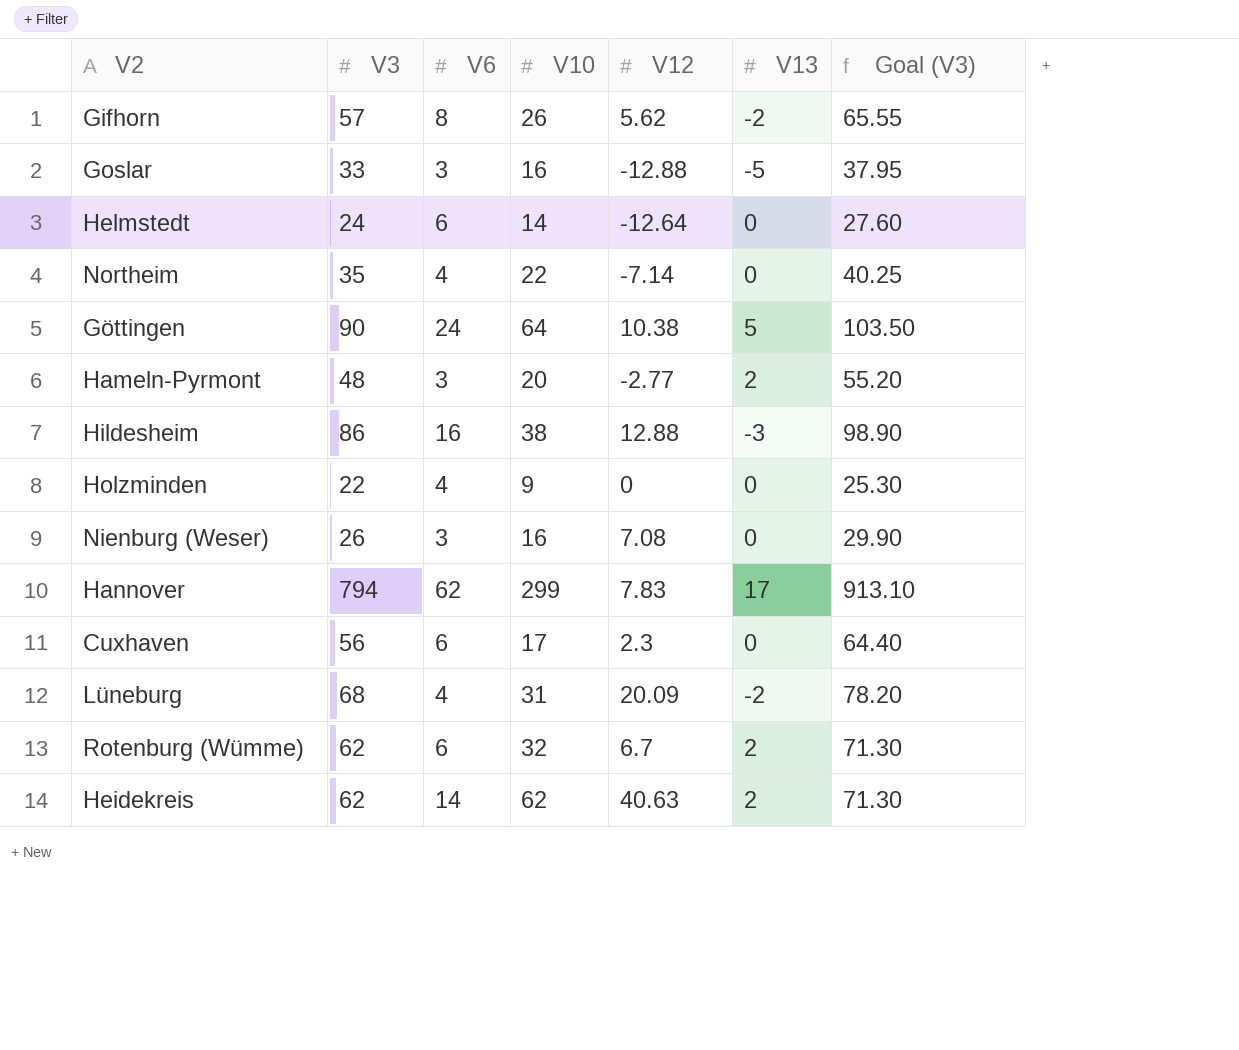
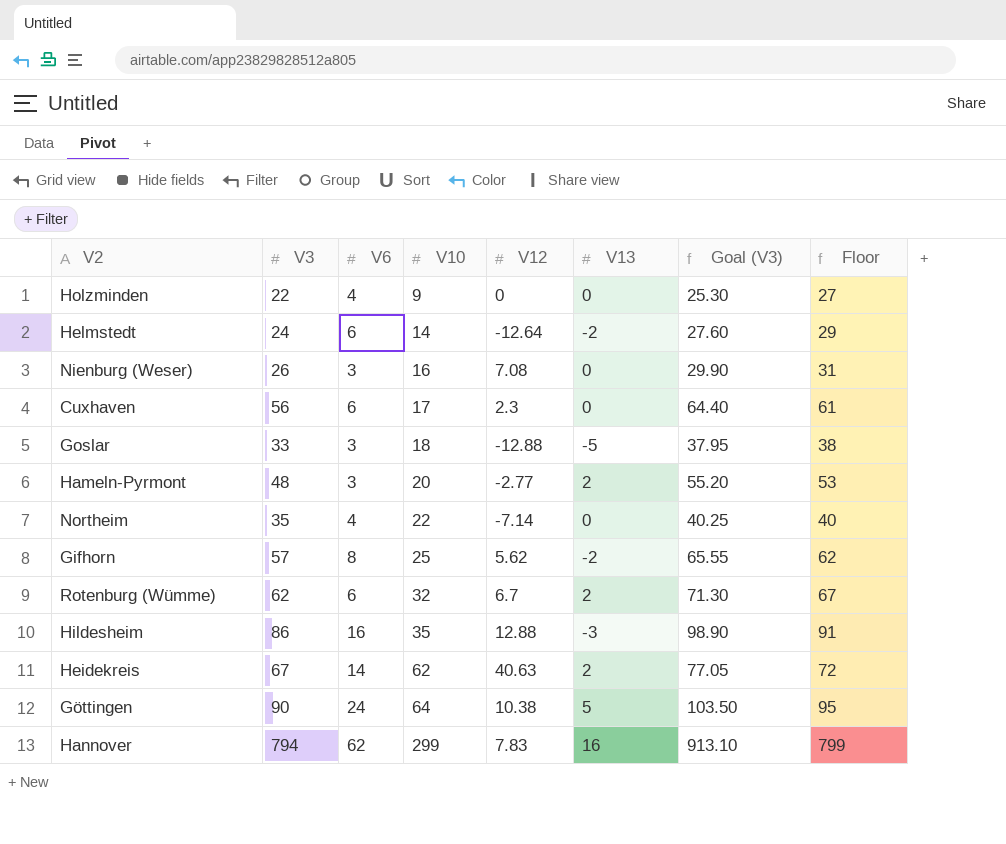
row order: none -> V10 ascending
column Floor | formula: none -> [V3] + 5
row Lüneburg: 68 | 4 | 31 | 20.09 | -2 | 78.20 -> none
Helmstedt | V13: 0 -> -2
Goslar | V10: 16 -> 18
Gifhorn | V10: 26 -> 25
Hildesheim | V10: 38 -> 35
Heidekreis | V3: 62 -> 67
Heidekreis | Goal (V3): 71.30 -> 77.05
Hannover | V13: 17 -> 16

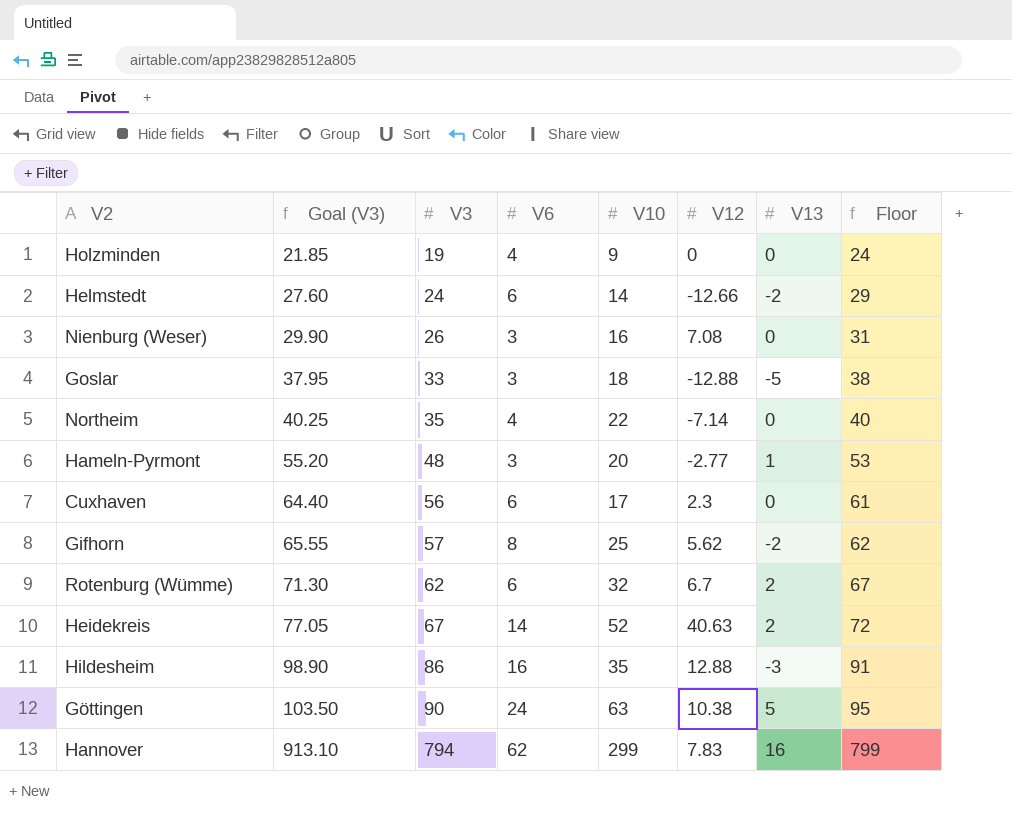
row order: V10 ascending -> Goal (V3) ascending
column Goal (V3) | position: 7 -> 2
Holzminden | Goal (V3): 25.30 -> 21.85
Holzminden | V3: 22 -> 19
Holzminden | Floor: 27 -> 24
Helmstedt | V12: -12.64 -> -12.66
Hameln-Pyrmont | V13: 2 -> 1
Heidekreis | V10: 62 -> 52
Göttingen | V10: 64 -> 63

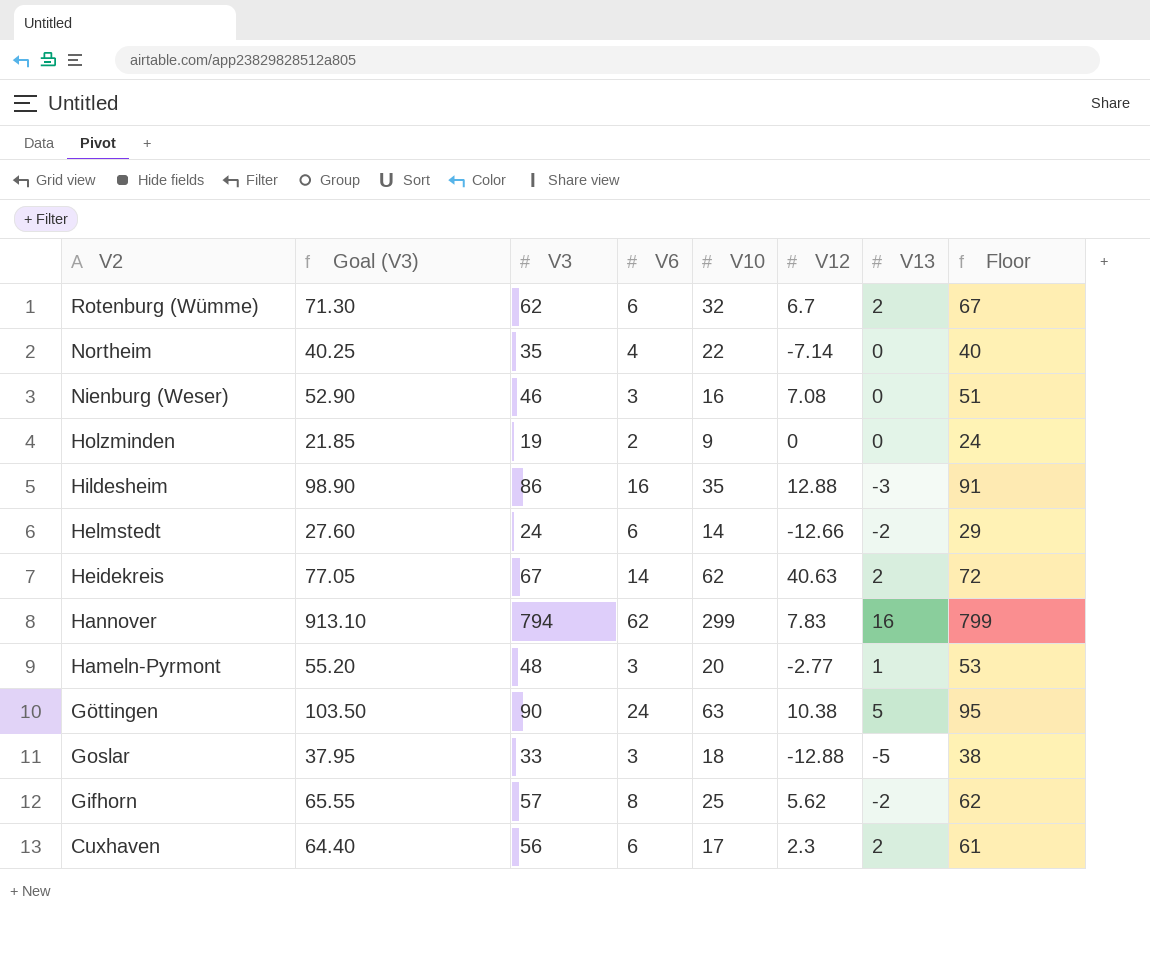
row order: Goal (V3) ascending -> V2 descending
Nienburg (Weser) | Goal (V3): 29.90 -> 52.90
Nienburg (Weser) | V3: 26 -> 46
Nienburg (Weser) | Floor: 31 -> 51
Holzminden | V6: 4 -> 2
Heidekreis | V10: 52 -> 62
Cuxhaven | V13: 0 -> 2

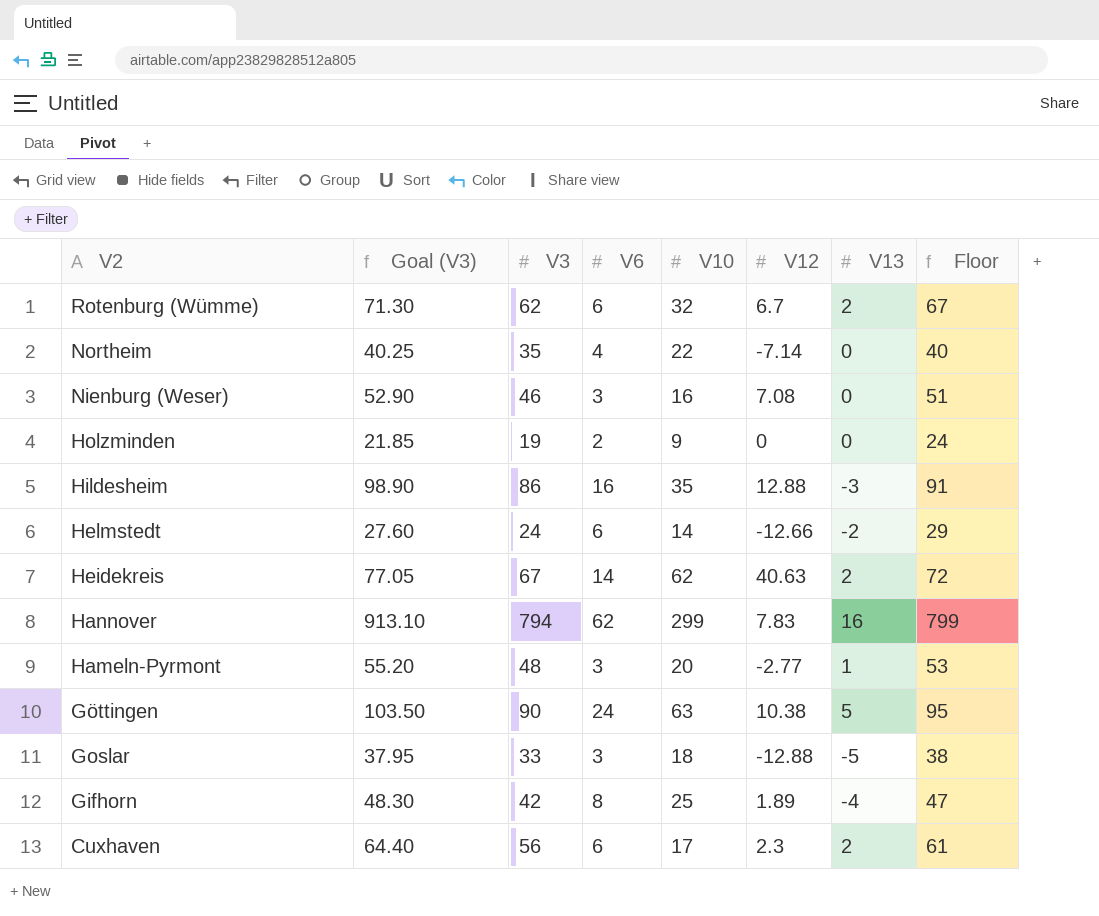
Gifhorn | Goal (V3): 65.55 -> 48.30
Gifhorn | V3: 57 -> 42
Gifhorn | V12: 5.62 -> 1.89
Gifhorn | V13: -2 -> -4
Gifhorn | Floor: 62 -> 47

